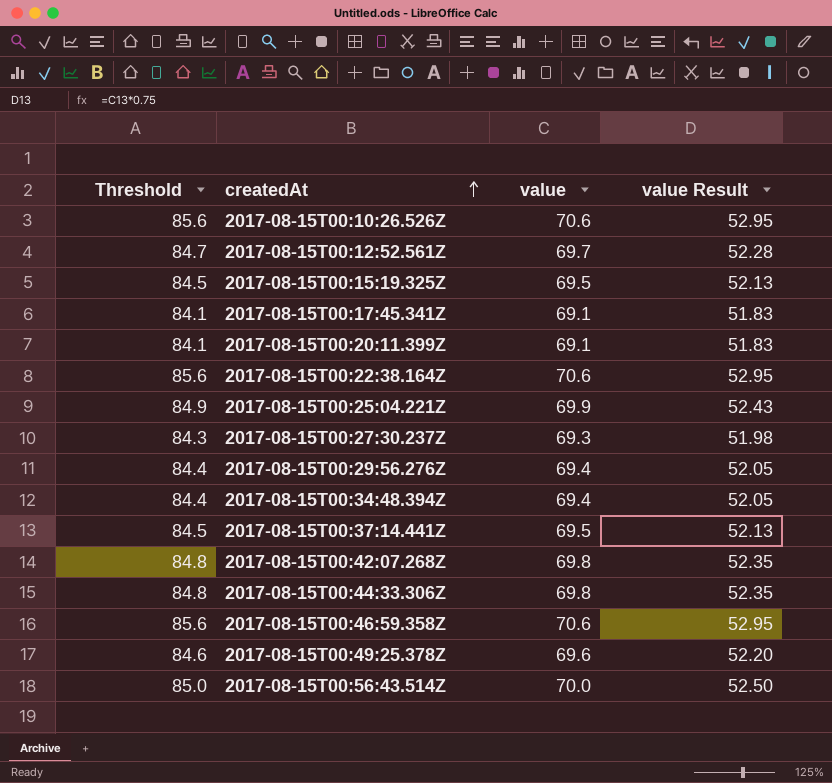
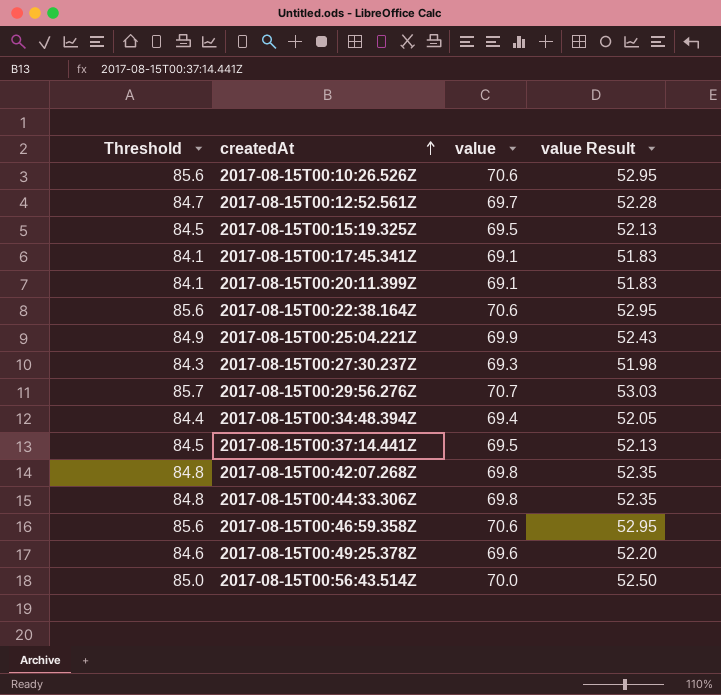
2017-08-15T00:29:56.276Z | Threshold: 84.4 -> 85.7
2017-08-15T00:29:56.276Z | value: 69.4 -> 70.7
2017-08-15T00:29:56.276Z | value Result: 52.05 -> 53.03

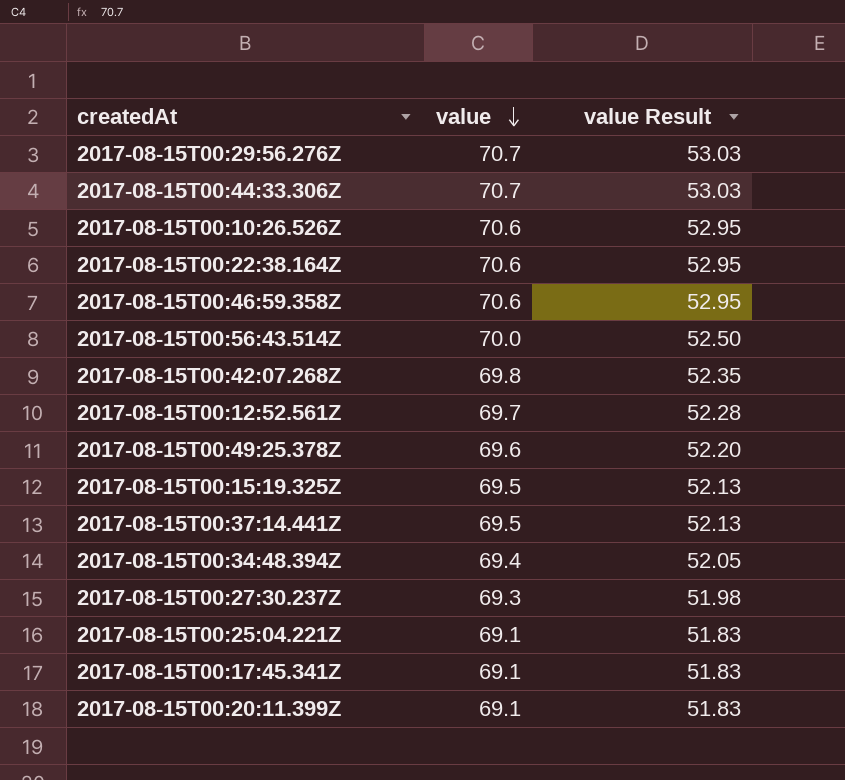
row order: createdAt ascending -> value descending
column Threshold | formula: [value] + 15 -> none
2017-08-15T00:44:33.306Z | value: 69.8 -> 70.7
2017-08-15T00:44:33.306Z | value Result: 52.35 -> 53.03
2017-08-15T00:25:04.221Z | value: 69.9 -> 69.1
2017-08-15T00:25:04.221Z | value Result: 52.43 -> 51.83

